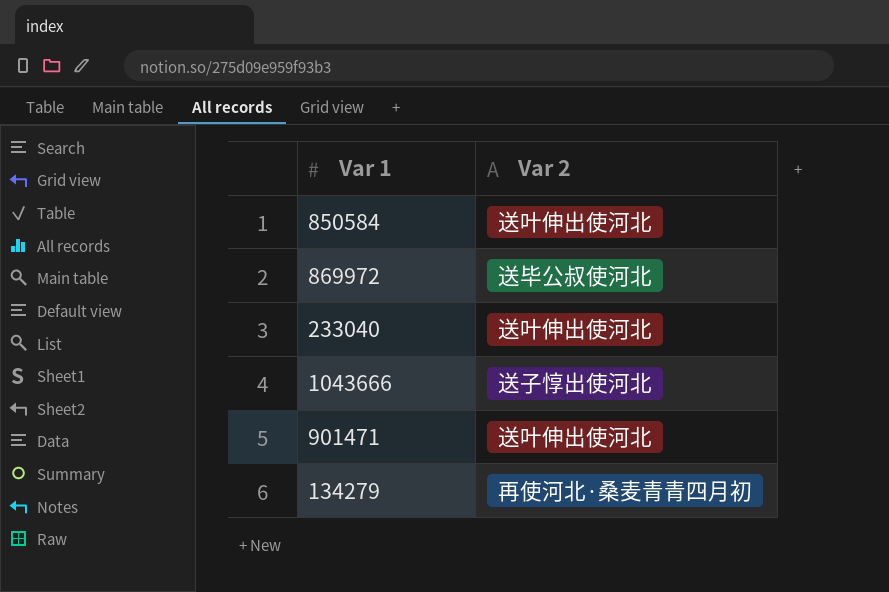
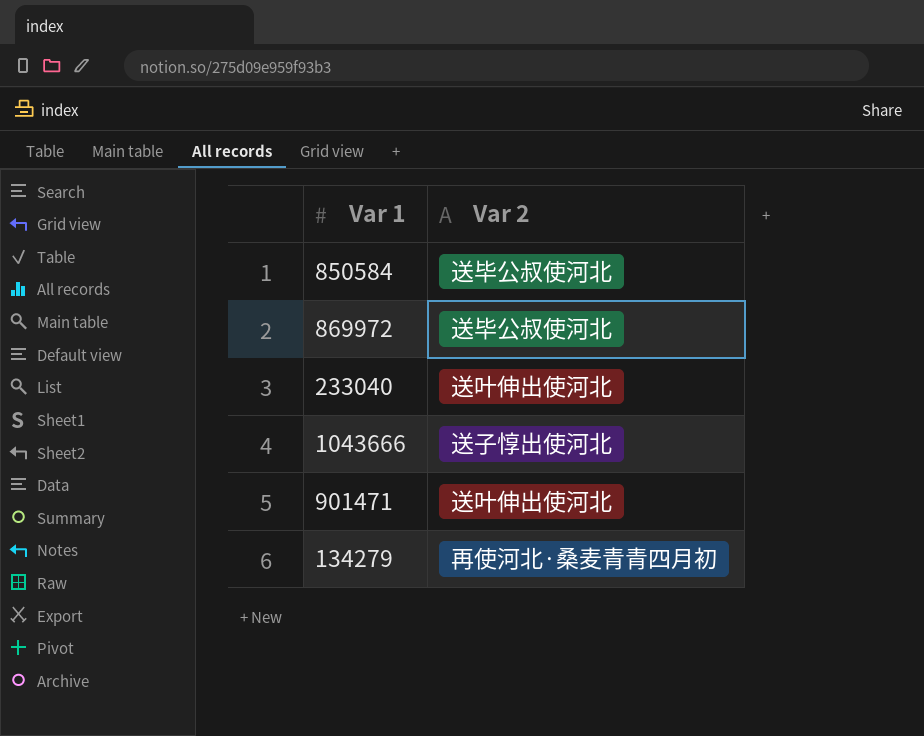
850584 | Var 2: 送叶伸出使河北 -> 送毕公叔使河北

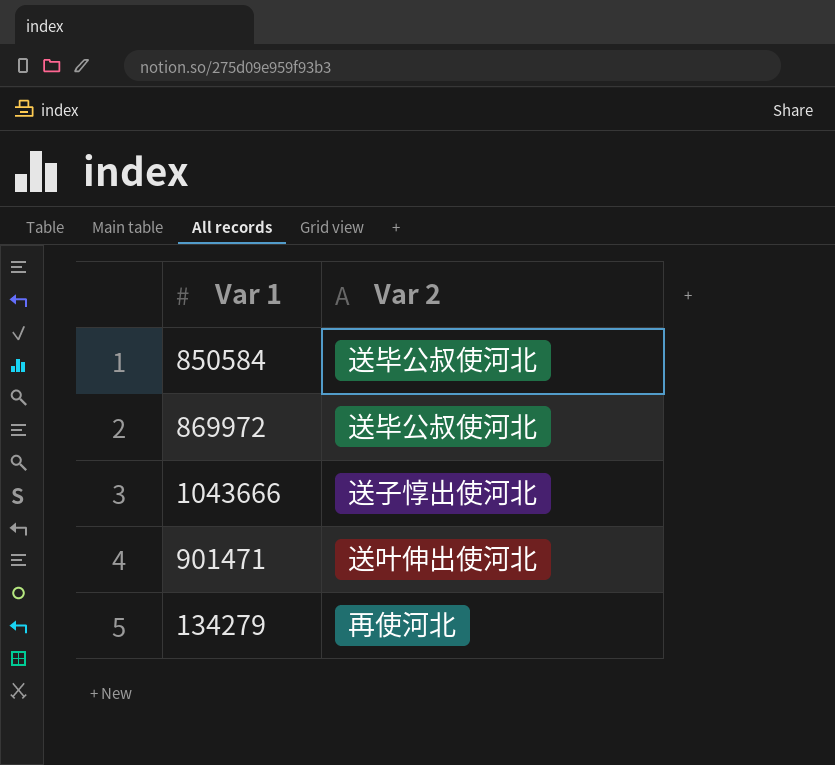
row 233040: 送叶伸出使河北 -> none
134279 | Var 2: 再使河北·桑麦青青四月初 -> 再使河北

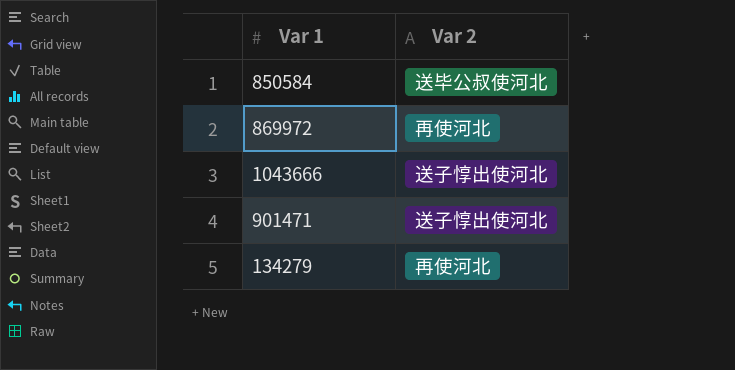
869972 | Var 2: 送毕公叔使河北 -> 再使河北
901471 | Var 2: 送叶伸出使河北 -> 送子惇出使河北

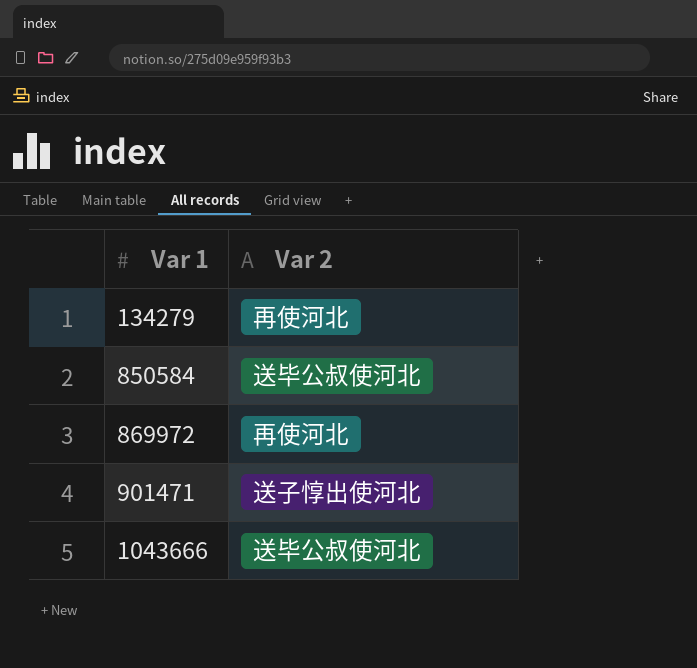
row order: none -> Var 1 ascending
1043666 | Var 2: 送子惇出使河北 -> 送毕公叔使河北

